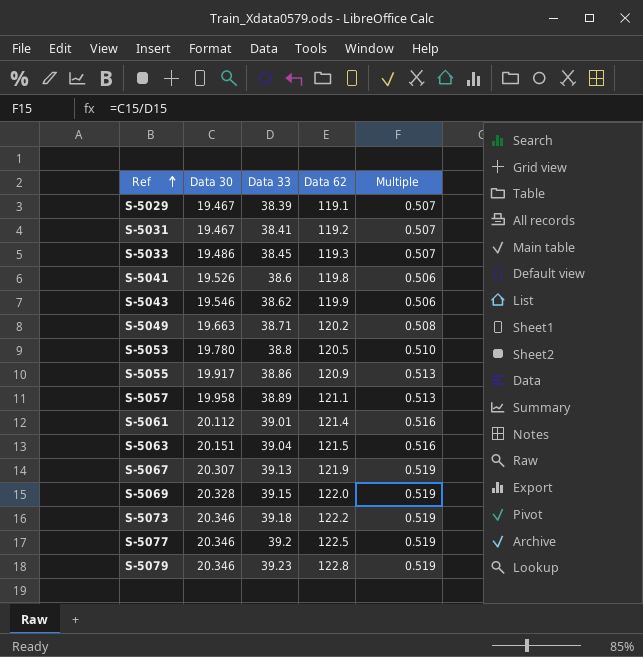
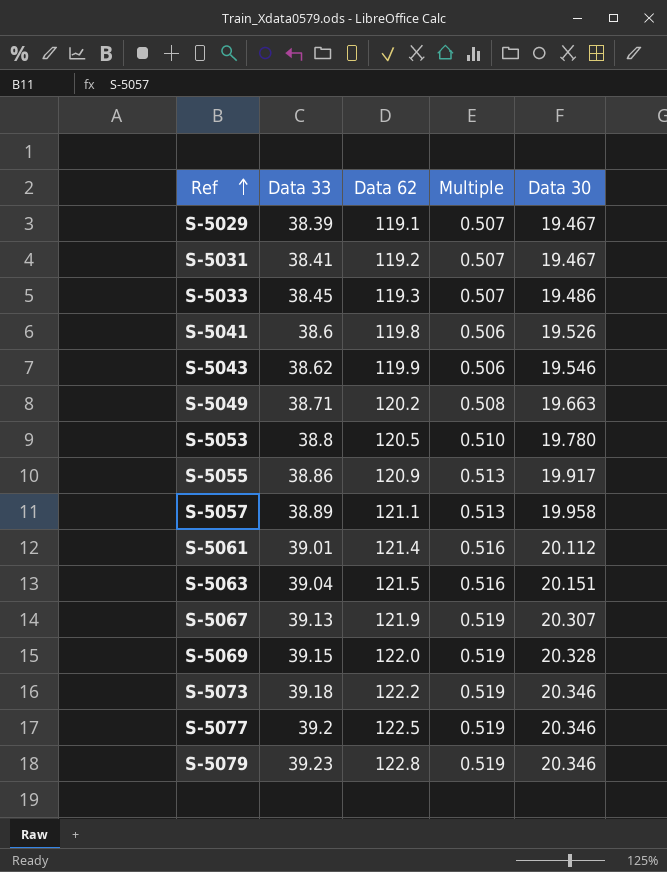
column Data 30 | position: 2 -> 5

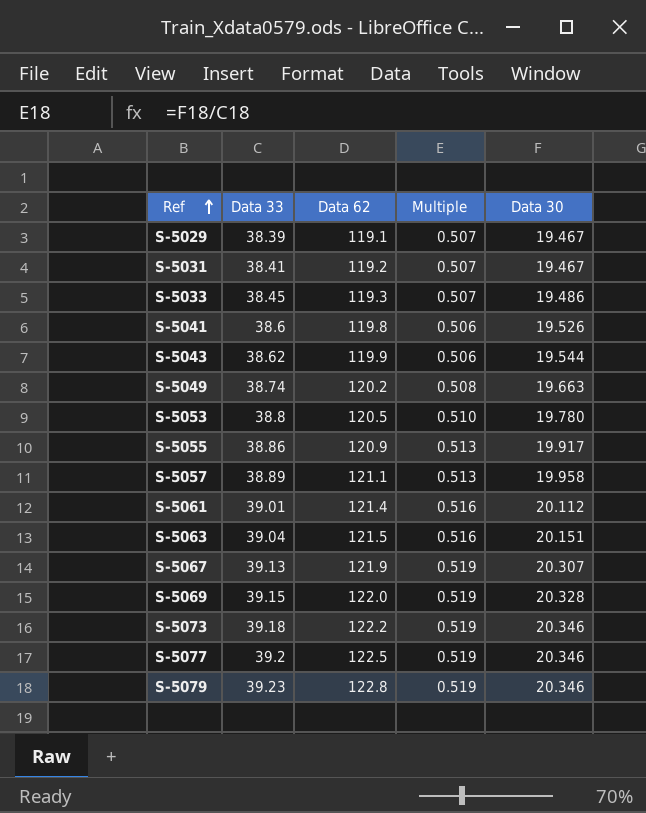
S-5043 | Data 30: 19.546 -> 19.544
S-5049 | Data 33: 38.71 -> 38.74

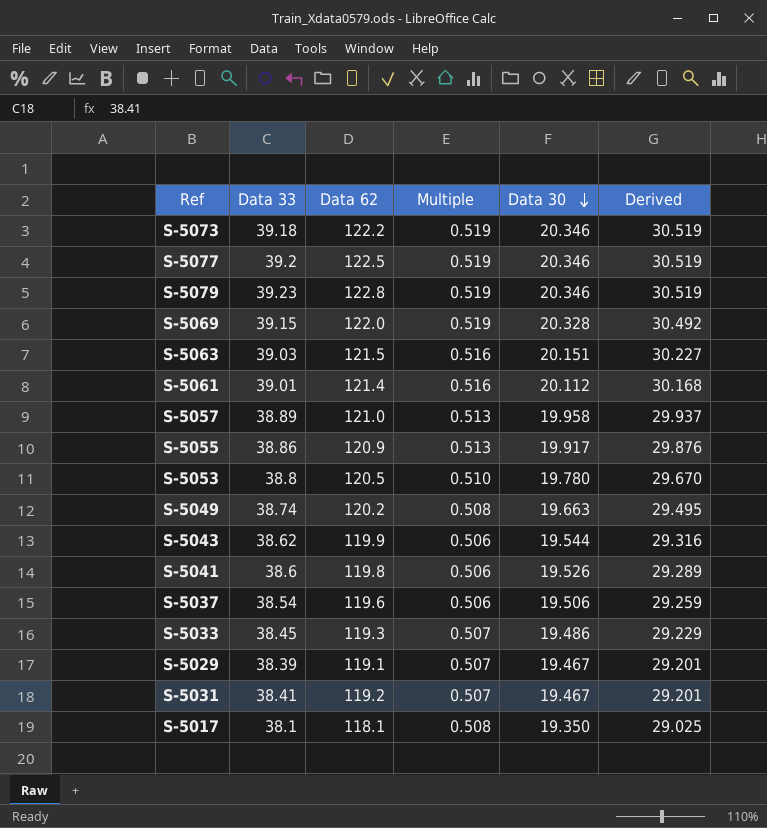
row order: Ref ascending -> Data 30 descending
column Derived | formula: none -> [Data 30] * 1.5
row S-5067: 39.13 | 121.9 | 0.519 | 20.307 -> none
S-5063 | Data 33: 39.04 -> 39.03
S-5057 | Data 62: 121.1 -> 121.0
row S-5037: none -> 38.54 | 119.6 | 0.506 | 19.506 | 29.259
row S-5017: none -> 38.1 | 118.1 | 0.508 | 19.350 | 29.025

